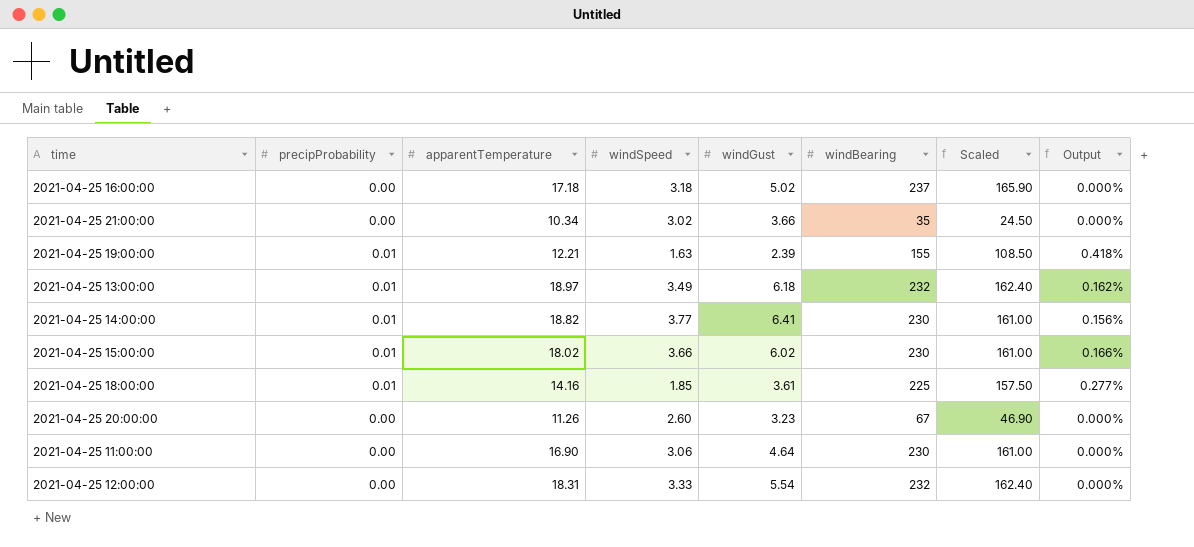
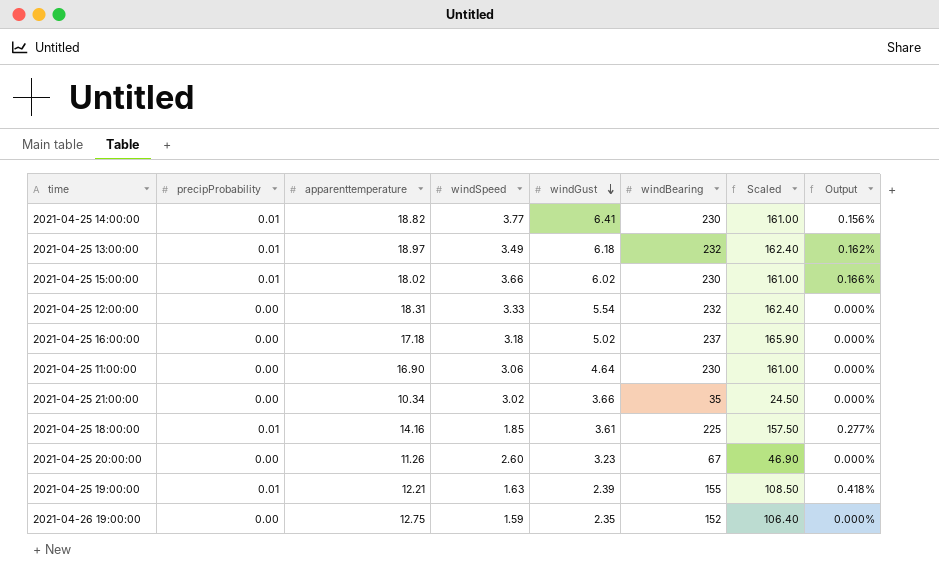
row order: none -> windGust descending
column name: apparentTemperature -> apparenttemperature
row 2021-04-26 19:00:00: none -> 0.00 | 12.75 | 1.59 | 2.35 | 152 | 106.40 | 0.000%

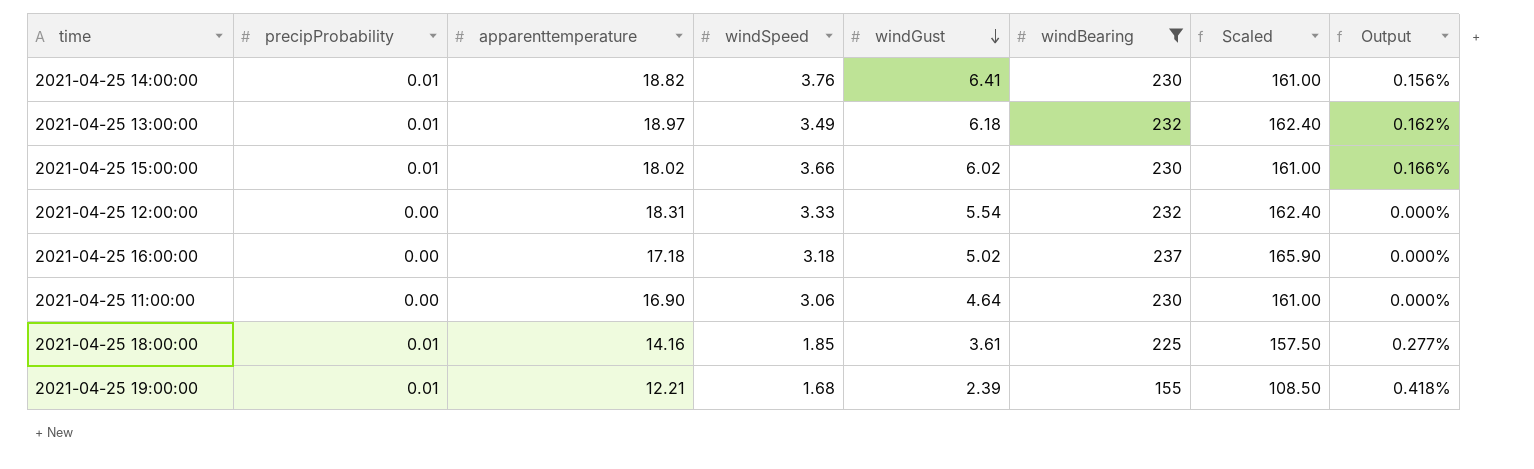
filter: none -> windBearing >= 155
2021-04-25 14:00:00 | windSpeed: 3.77 -> 3.76
2021-04-25 19:00:00 | windSpeed: 1.63 -> 1.68

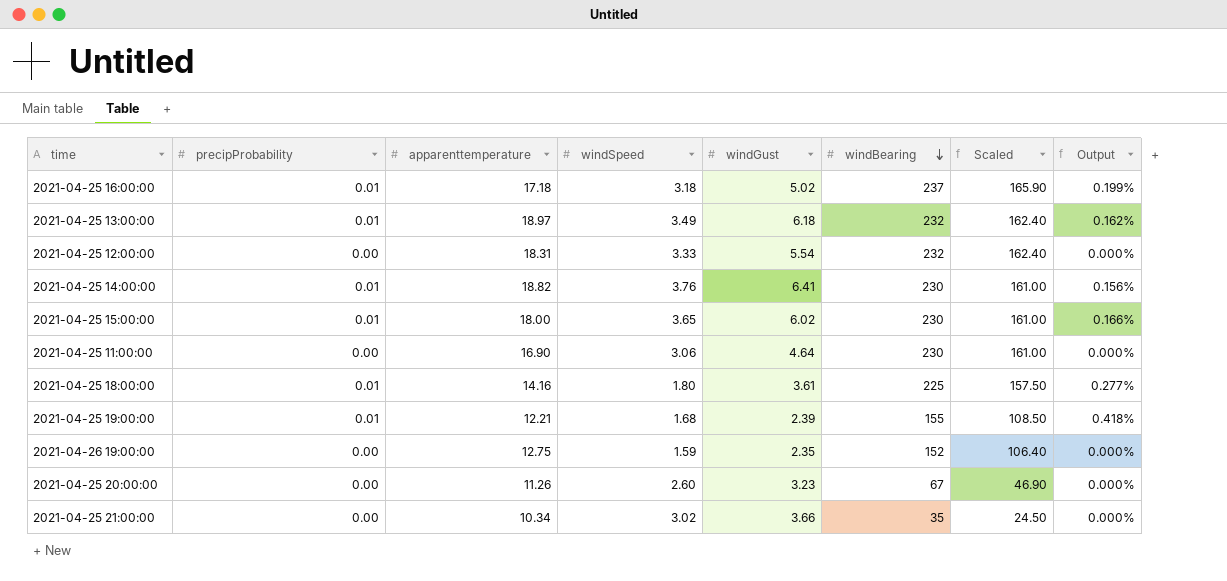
filter: windBearing >= 155 -> none
row order: windGust descending -> windBearing descending
2021-04-25 16:00:00 | precipProbability: 0.00 -> 0.01
2021-04-25 16:00:00 | Output: 0.000% -> 0.199%
2021-04-25 15:00:00 | apparenttemperature: 18.02 -> 18.00
2021-04-25 15:00:00 | windSpeed: 3.66 -> 3.65
2021-04-25 18:00:00 | windSpeed: 1.85 -> 1.80

